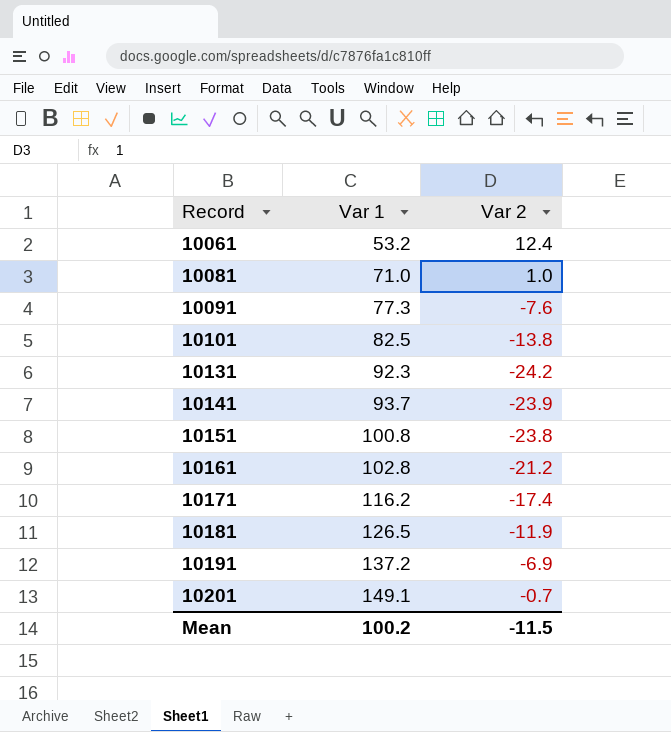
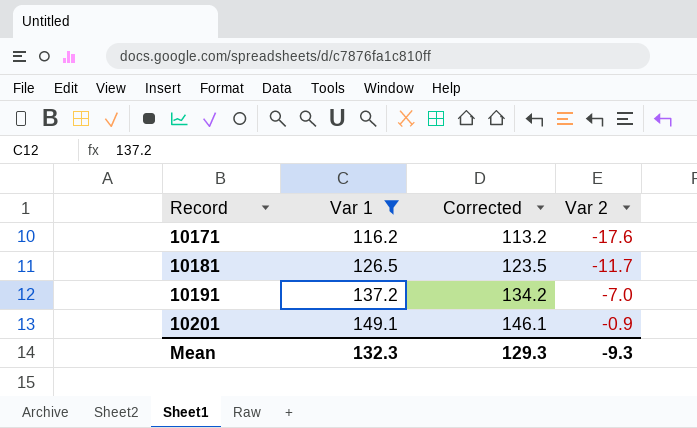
filter: none -> Var 1 >= 116.2
column Corrected | formula: none -> [Var 1] - 3
10171 | Var 2: -17.4 -> -17.6
10181 | Var 2: -11.9 -> -11.7
10191 | Var 2: -6.9 -> -7.0
10201 | Var 2: -0.7 -> -0.9
Mean | Var 1: 100.2 -> 132.3
Mean | Var 2: -11.5 -> -9.3

